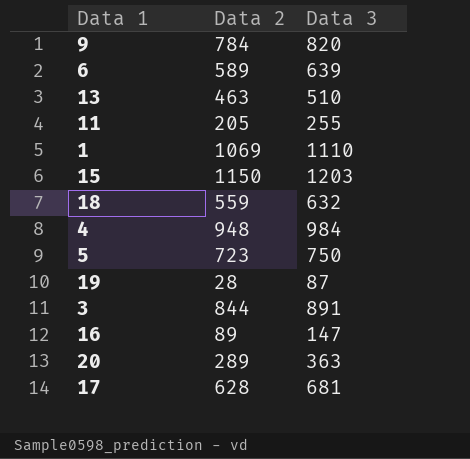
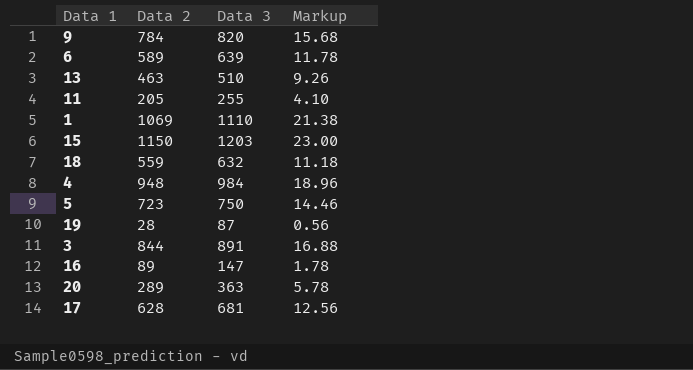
column Markup | formula: none -> [Data 2] * 0.02

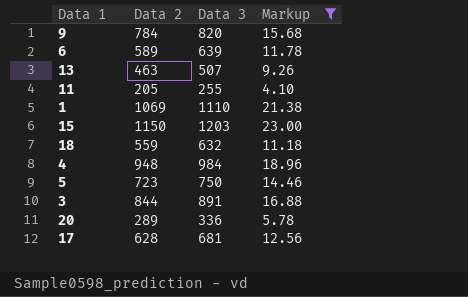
filter: none -> Markup >= 4.10
13 | Data 3: 510 -> 507
20 | Data 3: 363 -> 336

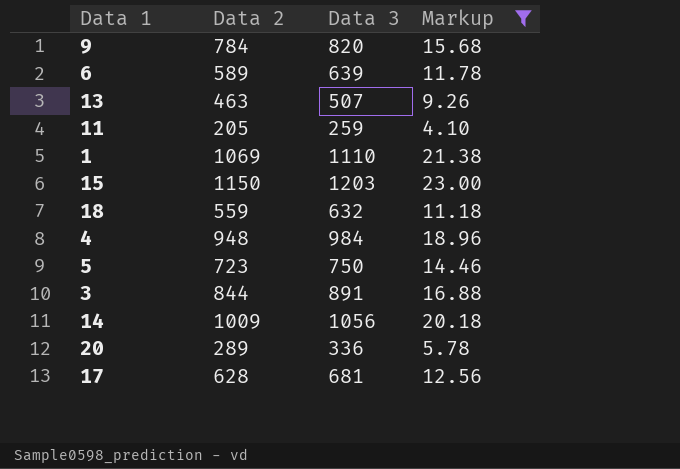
11 | Data 3: 255 -> 259
row 14: none -> 1009 | 1056 | 20.18

